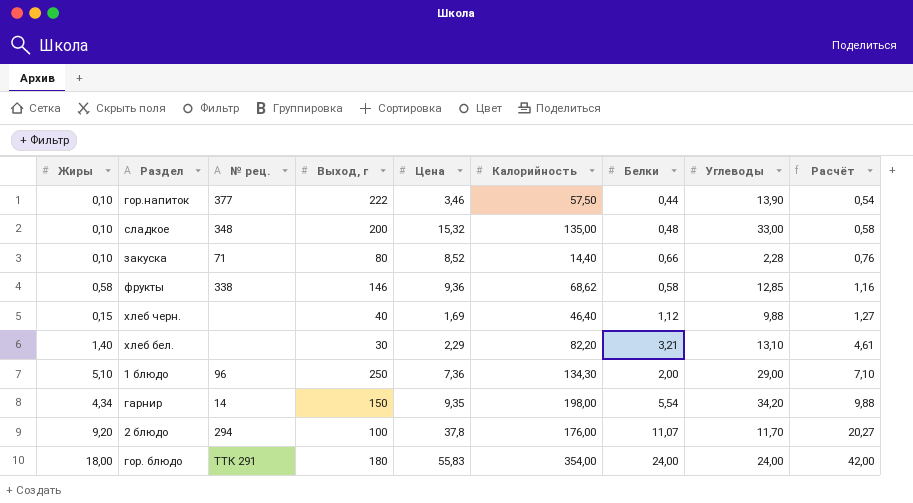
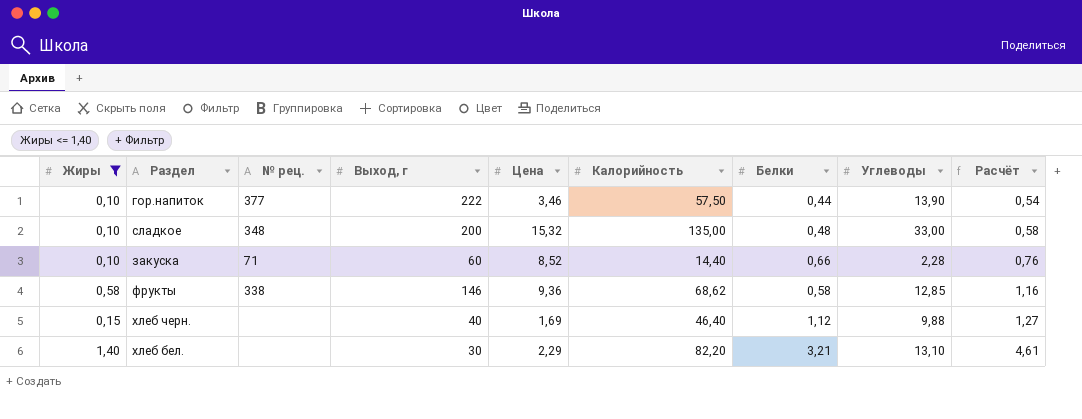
filter: none -> Жиры <= 1,40
закуска | Выход, г: 80 -> 60

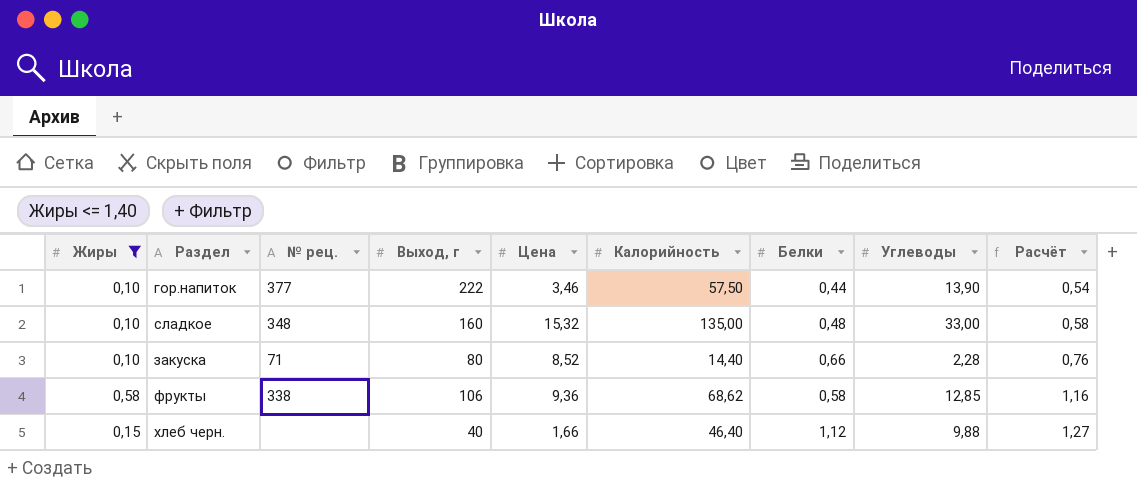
row хлеб бел.: 1,40 | none | 30 | 2,29 | 82,20 | 3,21 | 13,10 | 4,61 -> none
сладкое | Выход, г: 200 -> 160
закуска | Выход, г: 60 -> 80
фрукты | Выход, г: 146 -> 106
хлеб черн. | Цена: 1,69 -> 1,66

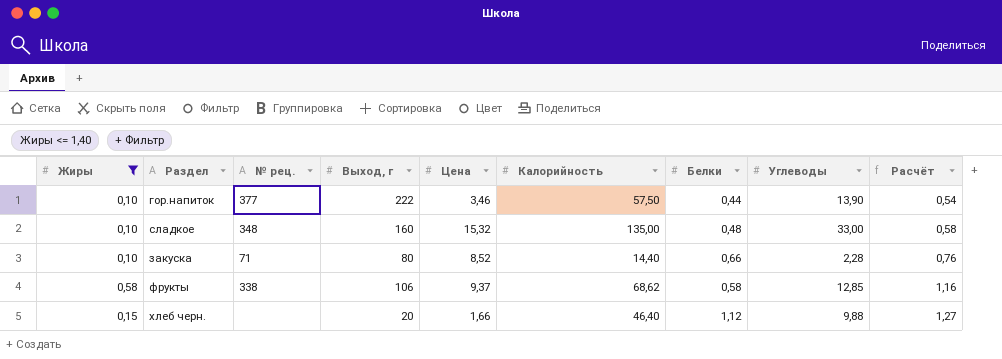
фрукты | Цена: 9,36 -> 9,37
хлеб черн. | Выход, г: 40 -> 20

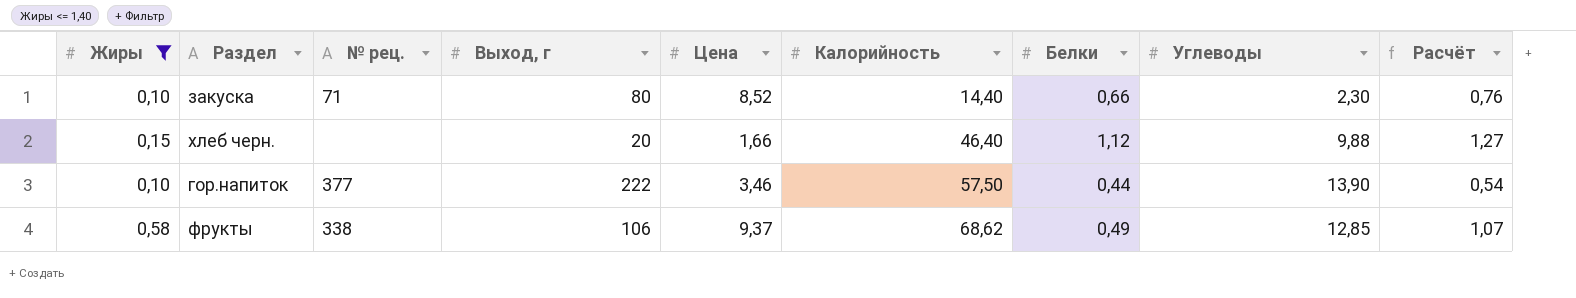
row order: Расчёт ascending -> Калорийность ascending
row сладкое: 0,10 | 348 | 160 | 15,32 | 135,00 | 0,48 | 33,00 | 0,58 -> none
закуска | Углеводы: 2,28 -> 2,30
фрукты | Белки: 0,58 -> 0,49
фрукты | Расчёт: 1,16 -> 1,07

